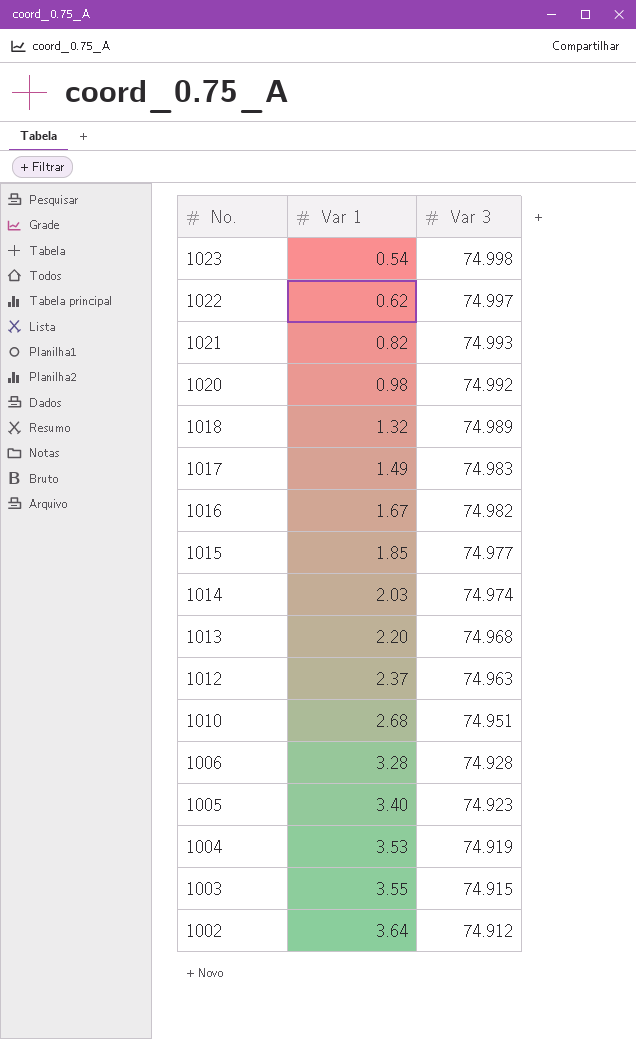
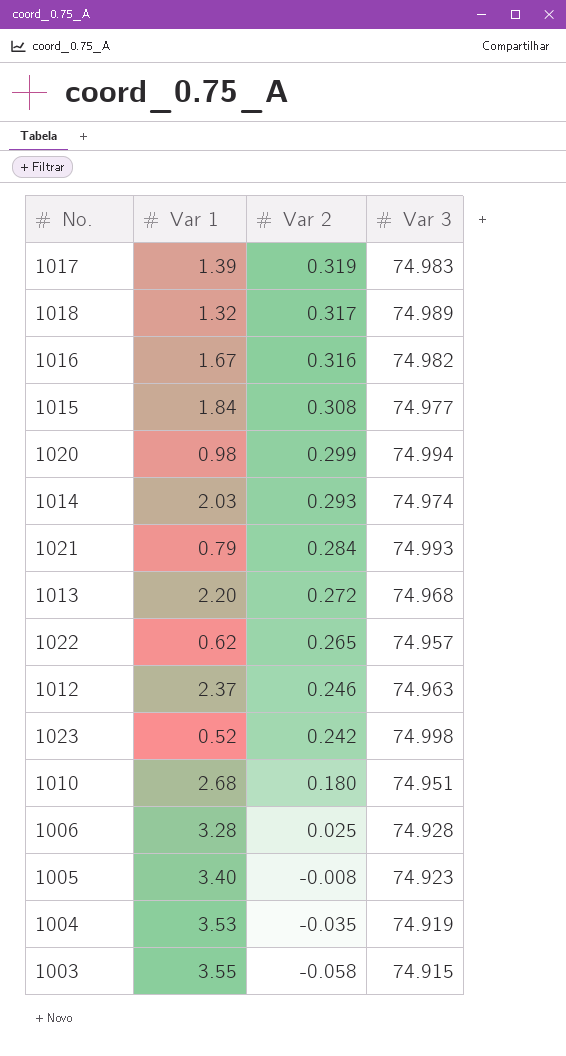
row order: No. descending -> Var 2 descending
column Var 2 | position: none -> 3
row 1002: 3.64 | 74.912 -> none
1017 | Var 1: 1.49 -> 1.39
1015 | Var 1: 1.85 -> 1.84
1020 | Var 3: 74.992 -> 74.994
1021 | Var 1: 0.82 -> 0.79
1022 | Var 3: 74.997 -> 74.957
1023 | Var 1: 0.54 -> 0.52

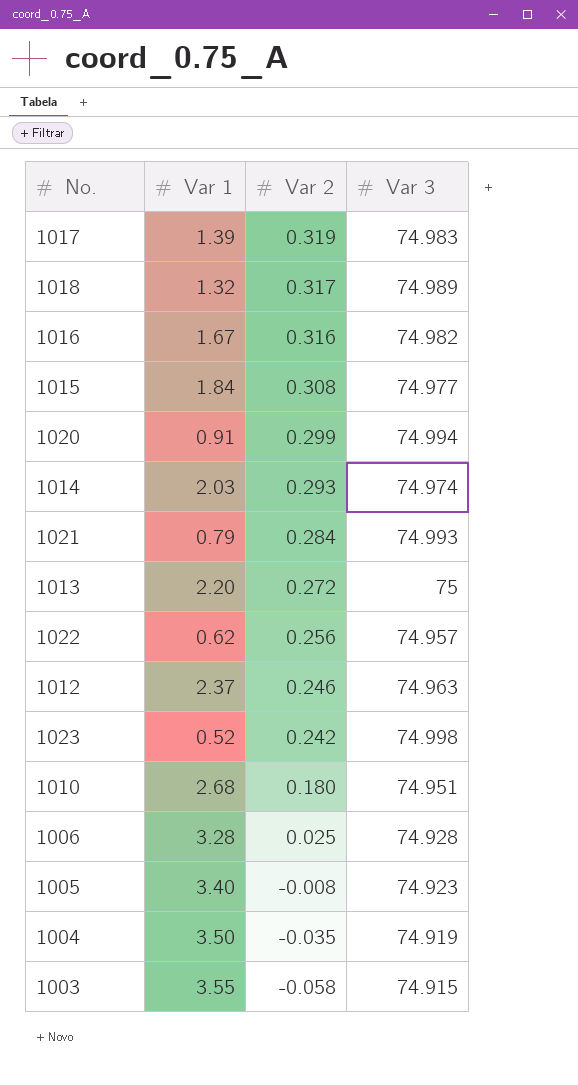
1020 | Var 1: 0.98 -> 0.91
1013 | Var 3: 74.968 -> 75
1022 | Var 2: 0.265 -> 0.256
1004 | Var 1: 3.53 -> 3.50

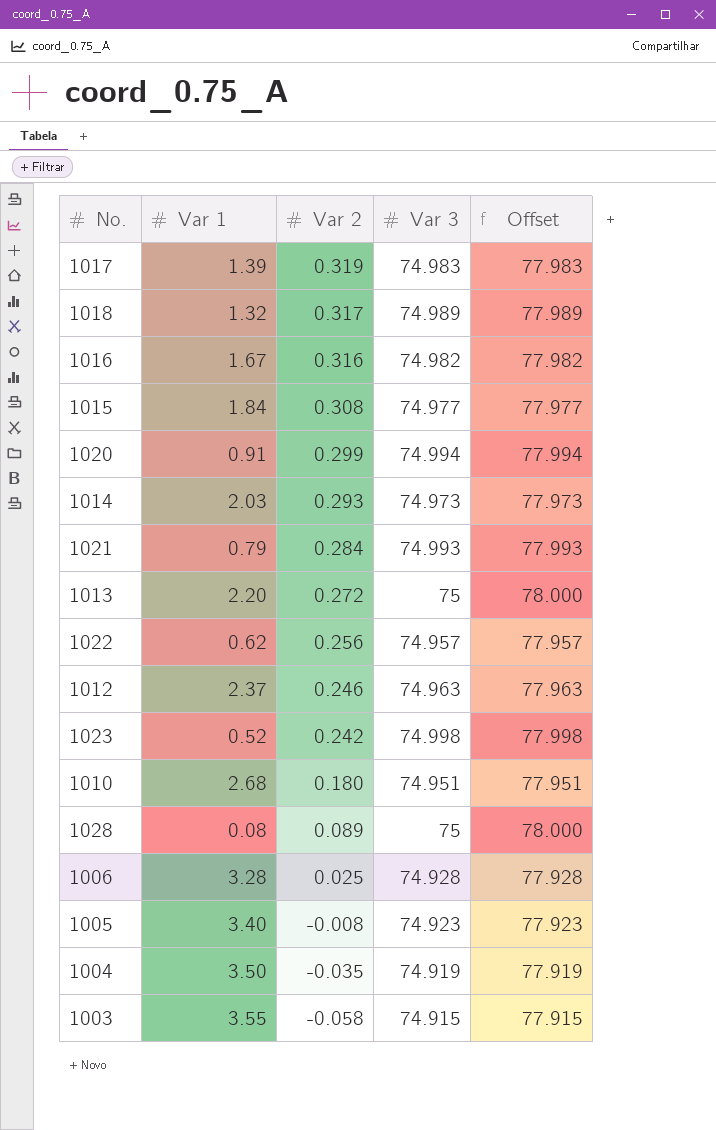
column Offset | formula: none -> [Var 3] + 3
1014 | Var 3: 74.974 -> 74.973
row 1028: none -> 0.08 | 0.089 | 75 | 78.000

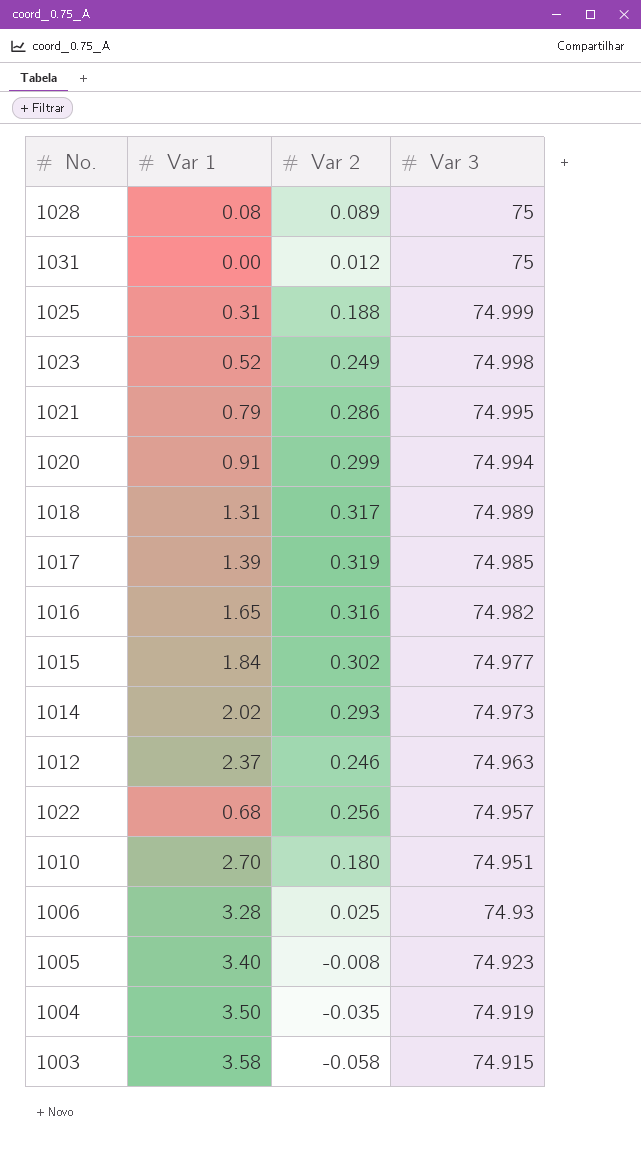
row order: Var 2 descending -> Var 3 descending
column Offset | formula: [Var 3] + 3 -> none
row 1013: 2.20 | 0.272 | 75 | 78.000 -> none
row 1031: none -> 0.00 | 0.012 | 75
row 1025: none -> 0.31 | 0.188 | 74.999
1023 | Var 2: 0.242 -> 0.249
1021 | Var 2: 0.284 -> 0.286
1021 | Var 3: 74.993 -> 74.995
1018 | Var 1: 1.32 -> 1.31
1017 | Var 3: 74.983 -> 74.985
1016 | Var 1: 1.67 -> 1.65
1015 | Var 2: 0.308 -> 0.302
1014 | Var 1: 2.03 -> 2.02
1022 | Var 1: 0.62 -> 0.68
1010 | Var 1: 2.68 -> 2.70
1006 | Var 3: 74.928 -> 74.93
1003 | Var 1: 3.55 -> 3.58

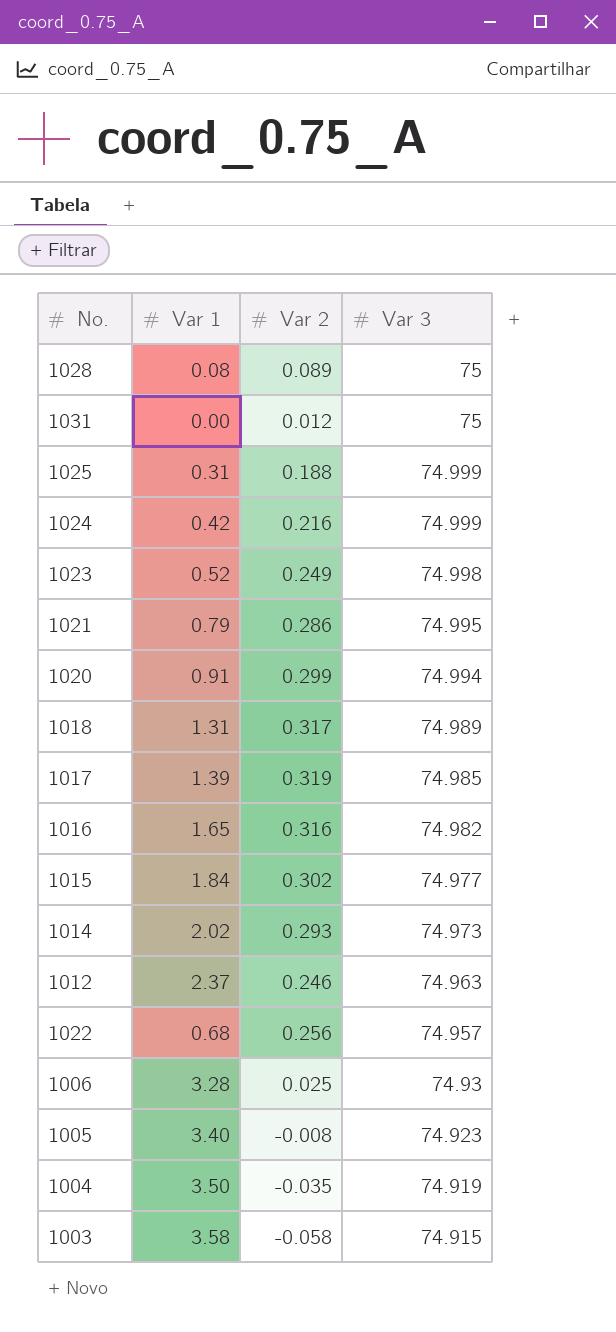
row 1010: 2.70 | 0.180 | 74.951 -> none
row 1024: none -> 0.42 | 0.216 | 74.999

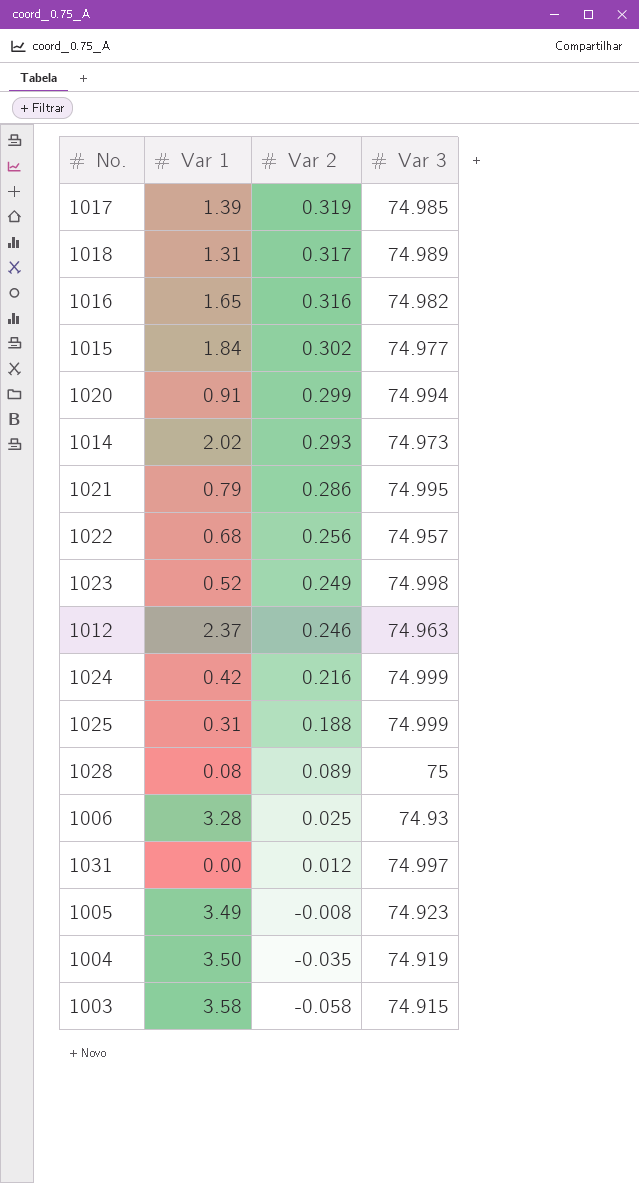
row order: Var 3 descending -> Var 2 descending
1031 | Var 3: 75 -> 74.997
1005 | Var 1: 3.40 -> 3.49

